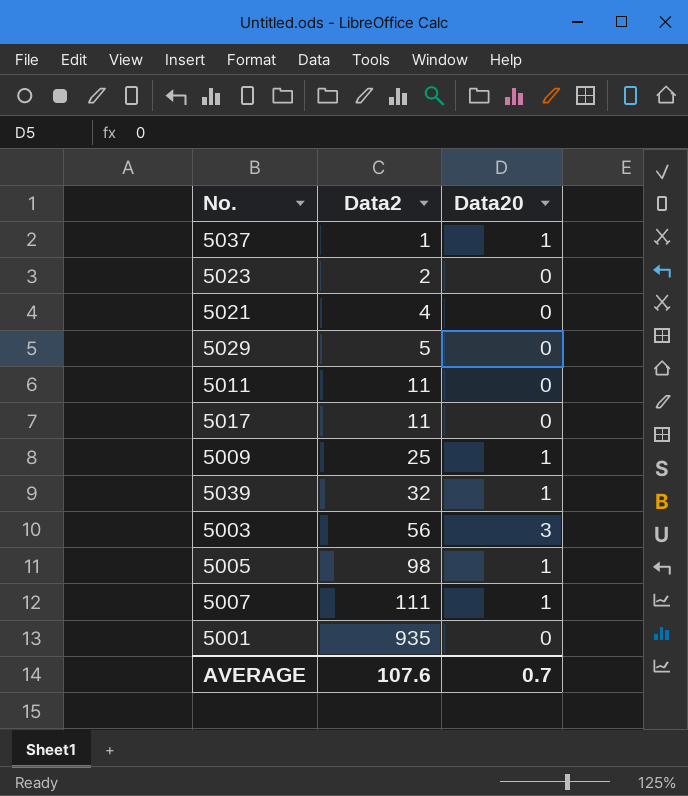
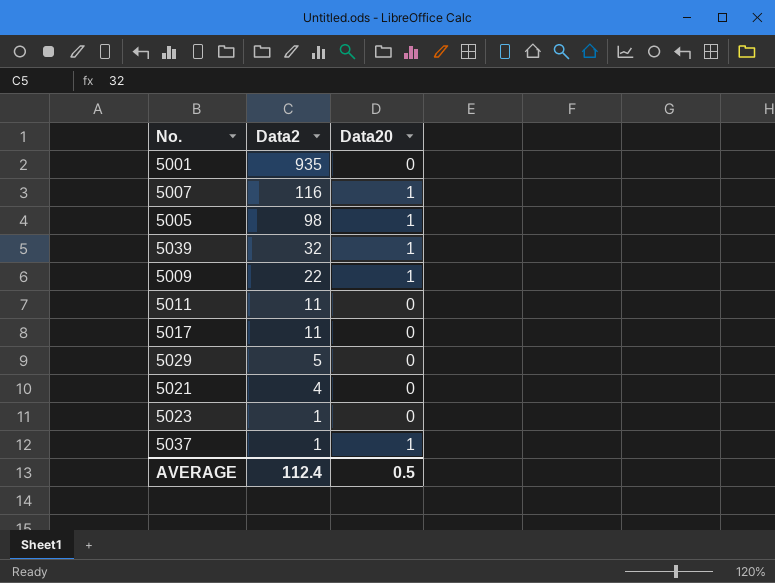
row order: Data2 ascending -> Data2 descending
row 5003: 56 | 3 -> none
5007 | Data2: 111 -> 116
5009 | Data2: 25 -> 22
5023 | Data2: 2 -> 1
AVERAGE | Data2: 107.6 -> 112.4
AVERAGE | Data20: 0.7 -> 0.5

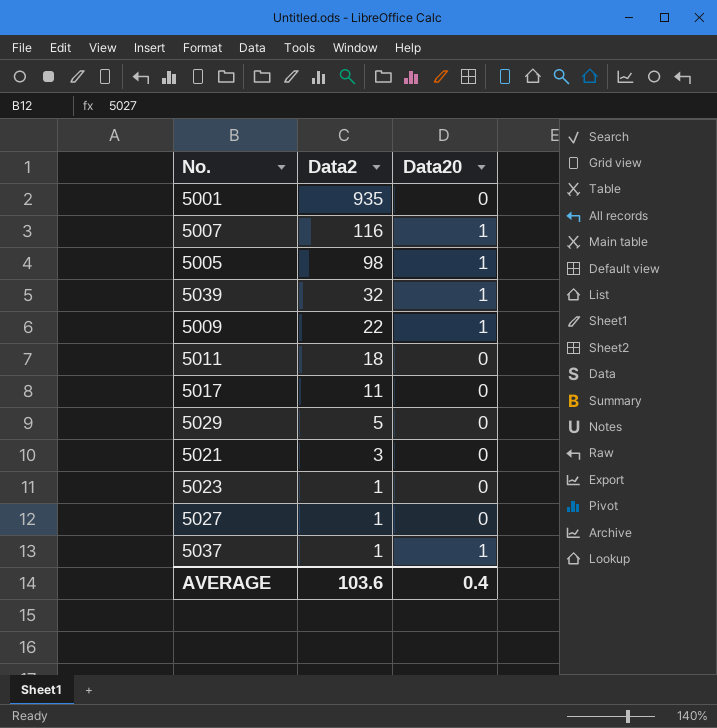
5011 | Data2: 11 -> 18
5021 | Data2: 4 -> 3
row 5027: none -> 1 | 0
AVERAGE | Data2: 112.4 -> 103.6
AVERAGE | Data20: 0.5 -> 0.4

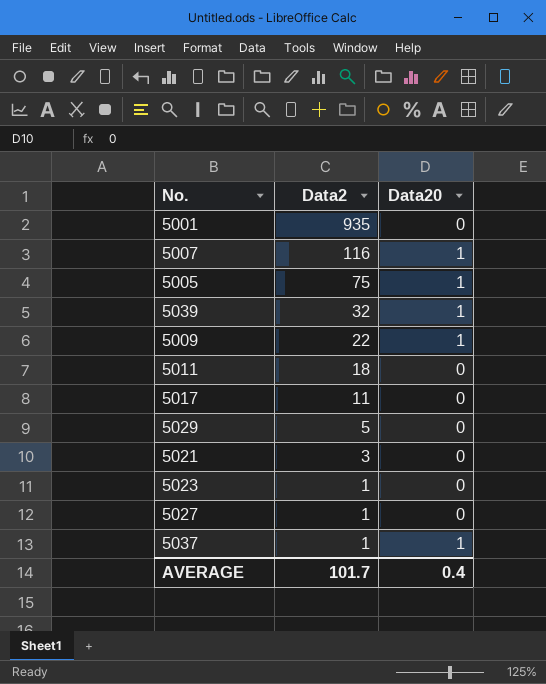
5005 | Data2: 98 -> 75
AVERAGE | Data2: 103.6 -> 101.7

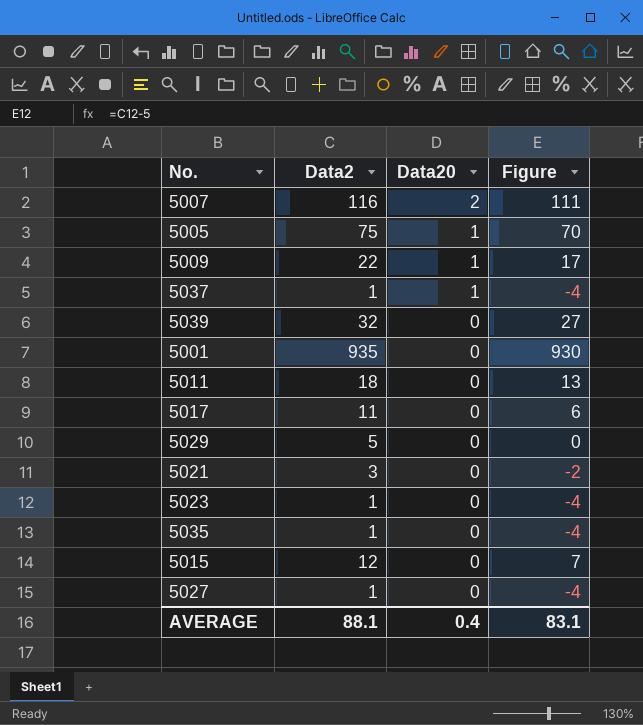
row order: Data2 descending -> Data20 descending
column Figure | formula: none -> [Data2] - 5
5007 | Data20: 1 -> 2
5039 | Data20: 1 -> 0
row 5035: none -> 1 | 0 | -4
row 5015: none -> 12 | 0 | 7
AVERAGE | Data2: 101.7 -> 88.1

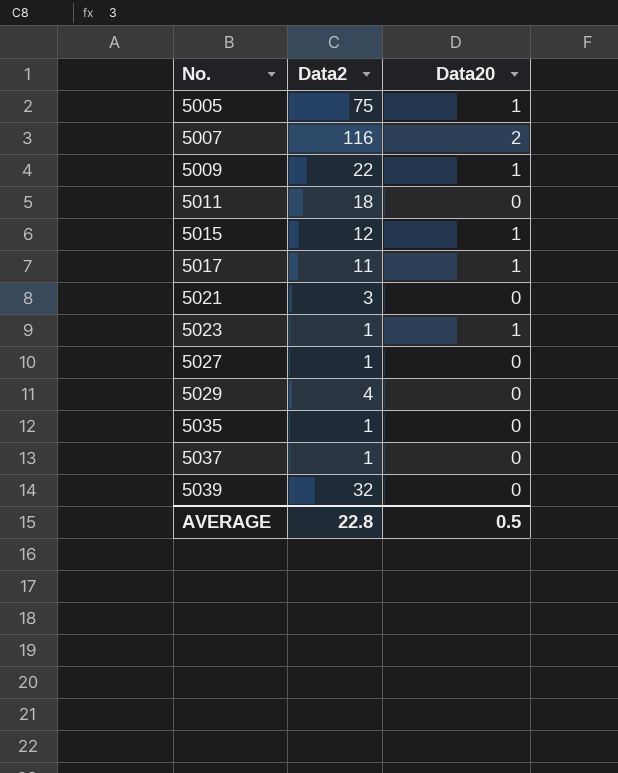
row order: Data20 descending -> No. ascending
column Figure | formula: [Data2] - 5 -> none
row 5001: 935 | 0 | 930 -> none
5015 | Data20: 0 -> 1
5017 | Data20: 0 -> 1
5023 | Data20: 0 -> 1
5029 | Data2: 5 -> 4
5037 | Data20: 1 -> 0
AVERAGE | Data2: 88.1 -> 22.8
AVERAGE | Data20: 0.4 -> 0.5

